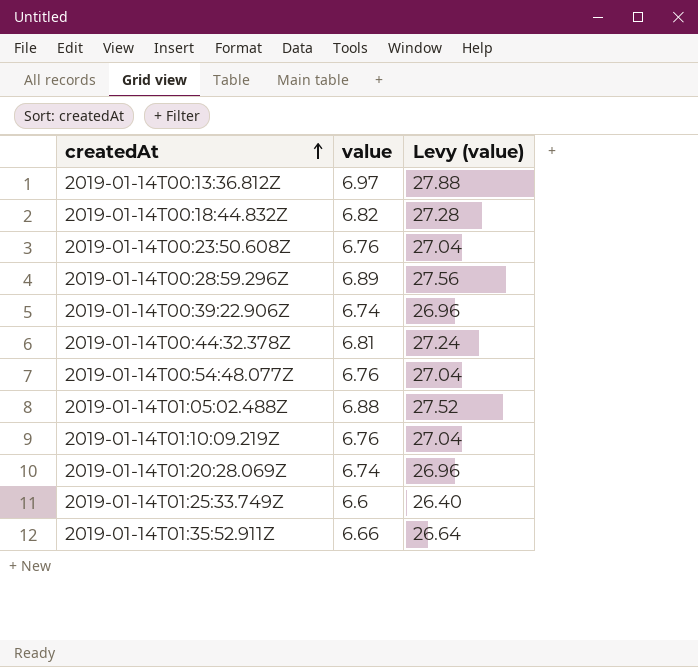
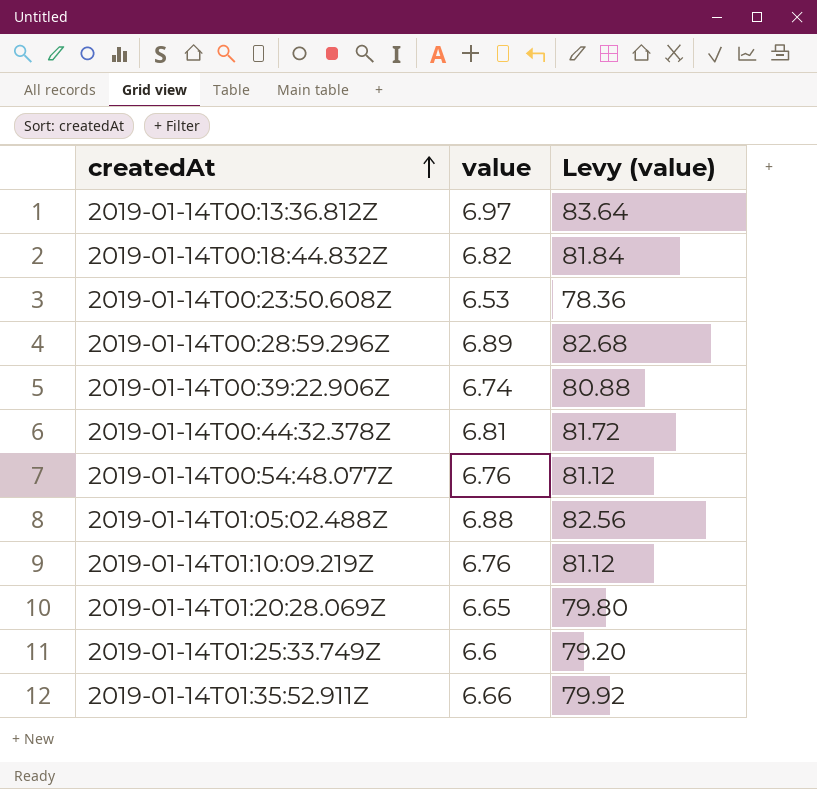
column Levy (value) | formula: [value] * 4 -> [value] * 12
2019-01-14T00:23:50.608Z | value: 6.76 -> 6.53
2019-01-14T01:20:28.069Z | value: 6.74 -> 6.65

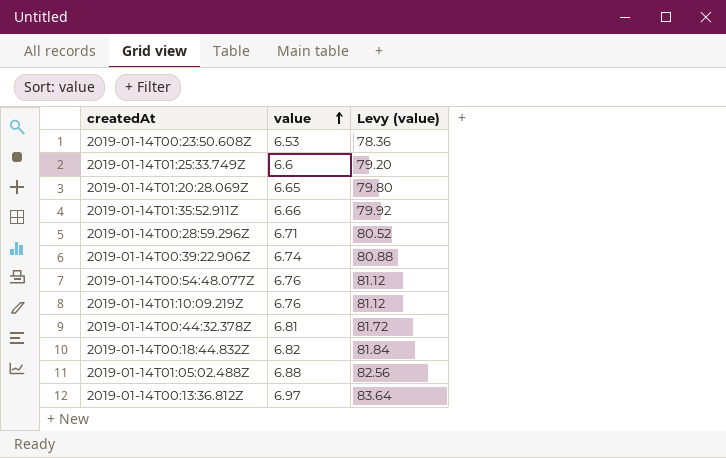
row order: createdAt ascending -> value ascending
2019-01-14T00:28:59.296Z | value: 6.89 -> 6.71
2019-01-14T00:28:59.296Z | Levy (value): 82.68 -> 80.52

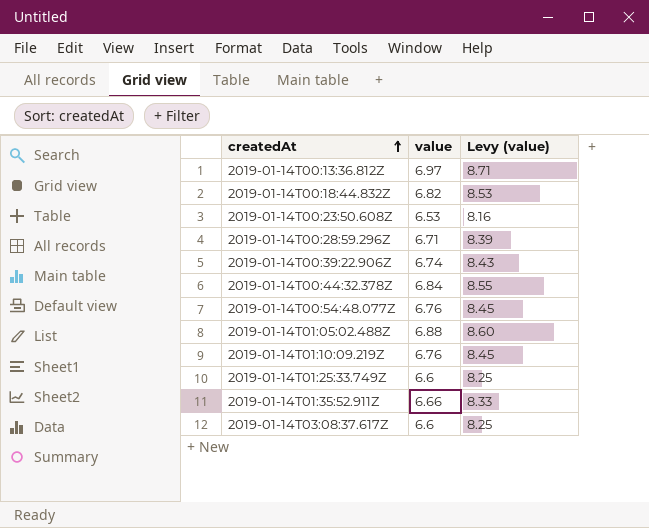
row order: value ascending -> createdAt ascending
column Levy (value) | formula: [value] * 12 -> [value] * 1.25
row 2019-01-14T01:20:28.069Z: 6.65 | 79.80 -> none
2019-01-14T00:44:32.378Z | value: 6.81 -> 6.84
row 2019-01-14T03:08:37.617Z: none -> 6.6 | 8.25

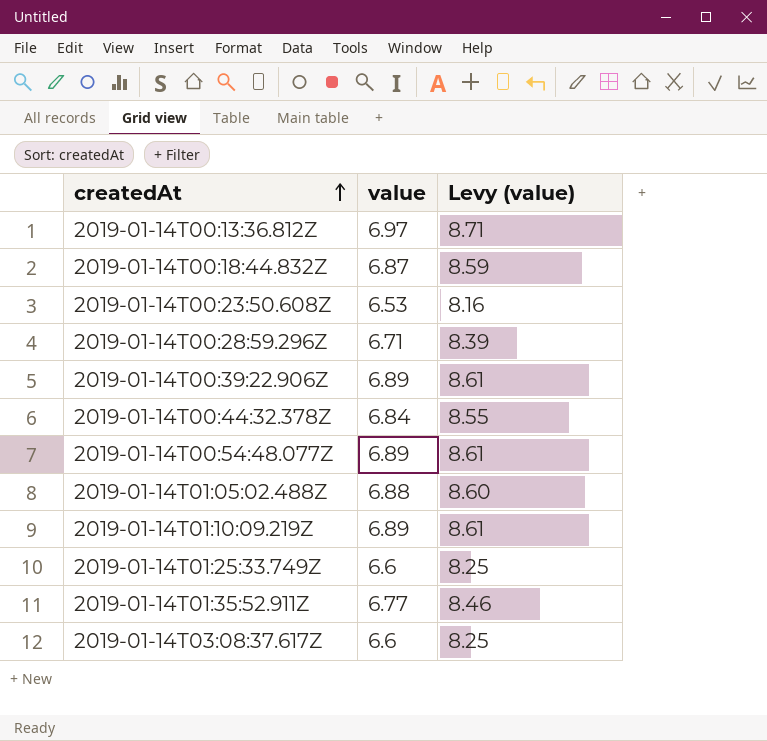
2019-01-14T00:18:44.832Z | value: 6.82 -> 6.87
2019-01-14T00:18:44.832Z | Levy (value): 8.53 -> 8.59
2019-01-14T00:39:22.906Z | value: 6.74 -> 6.89
2019-01-14T00:39:22.906Z | Levy (value): 8.43 -> 8.61
2019-01-14T00:54:48.077Z | value: 6.76 -> 6.89
2019-01-14T00:54:48.077Z | Levy (value): 8.45 -> 8.61
2019-01-14T01:10:09.219Z | value: 6.76 -> 6.89
2019-01-14T01:10:09.219Z | Levy (value): 8.45 -> 8.61
2019-01-14T01:35:52.911Z | value: 6.66 -> 6.77
2019-01-14T01:35:52.911Z | Levy (value): 8.33 -> 8.46

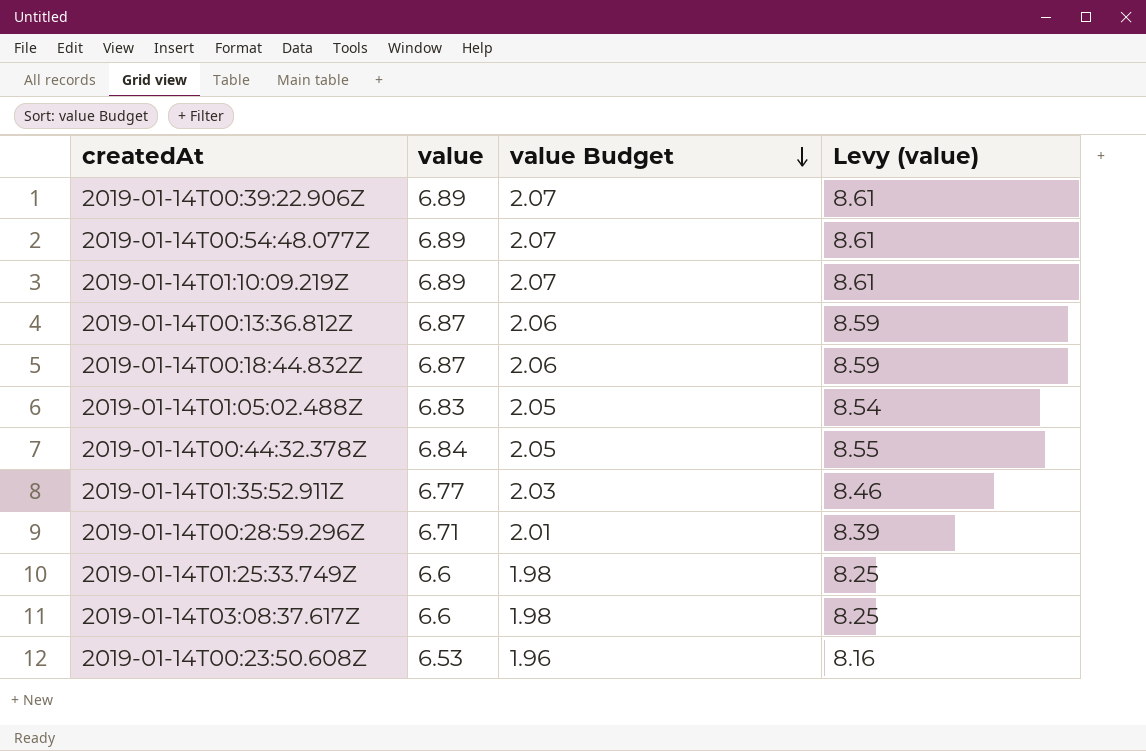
row order: createdAt ascending -> value Budget descending
column value Budget | formula: none -> [value] * 0.3
2019-01-14T00:13:36.812Z | value: 6.97 -> 6.87
2019-01-14T00:13:36.812Z | Levy (value): 8.71 -> 8.59
2019-01-14T01:05:02.488Z | value: 6.88 -> 6.83
2019-01-14T01:05:02.488Z | Levy (value): 8.60 -> 8.54

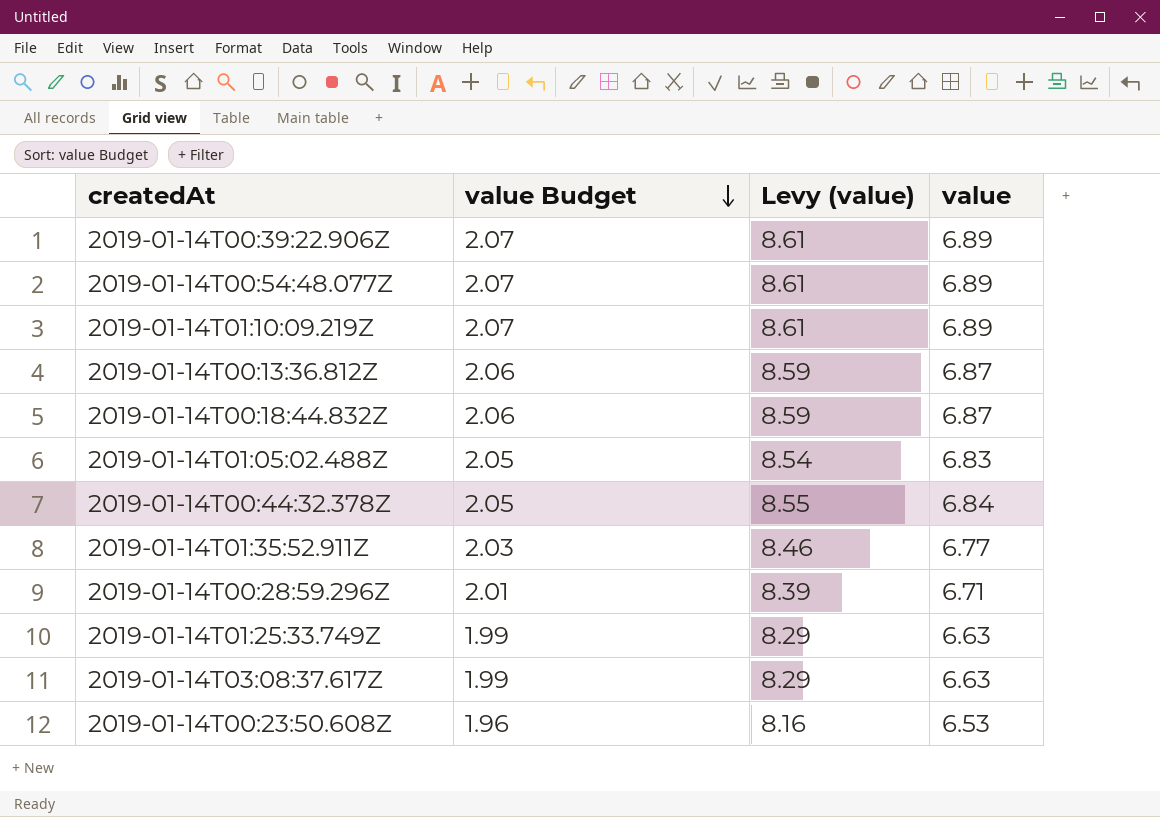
column value | position: 2 -> 4
2019-01-14T01:25:33.749Z | value Budget: 1.98 -> 1.99
2019-01-14T01:25:33.749Z | Levy (value): 8.25 -> 8.29
2019-01-14T01:25:33.749Z | value: 6.6 -> 6.63
2019-01-14T03:08:37.617Z | value Budget: 1.98 -> 1.99
2019-01-14T03:08:37.617Z | Levy (value): 8.25 -> 8.29
2019-01-14T03:08:37.617Z | value: 6.6 -> 6.63

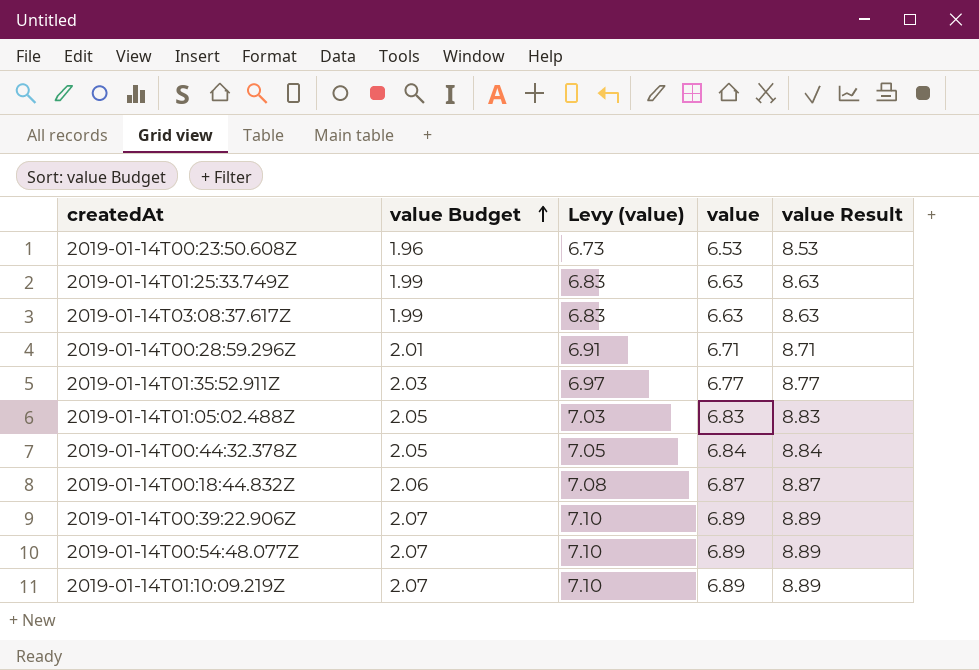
row order: value Budget descending -> value Budget ascending
column Levy (value) | formula: [value] * 1.25 -> [value] * 1.03
column value Result | formula: none -> [value] + 2
row 2019-01-14T00:13:36.812Z: 2.06 | 8.59 | 6.87 -> none

